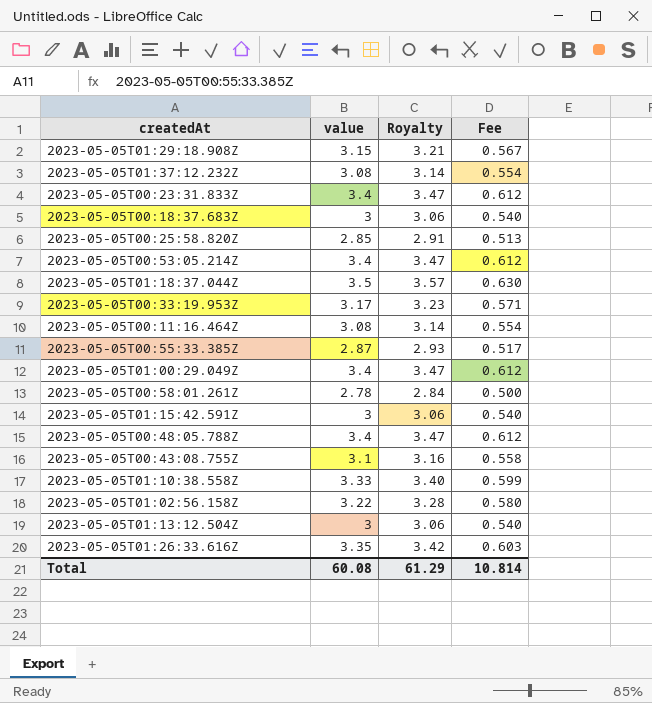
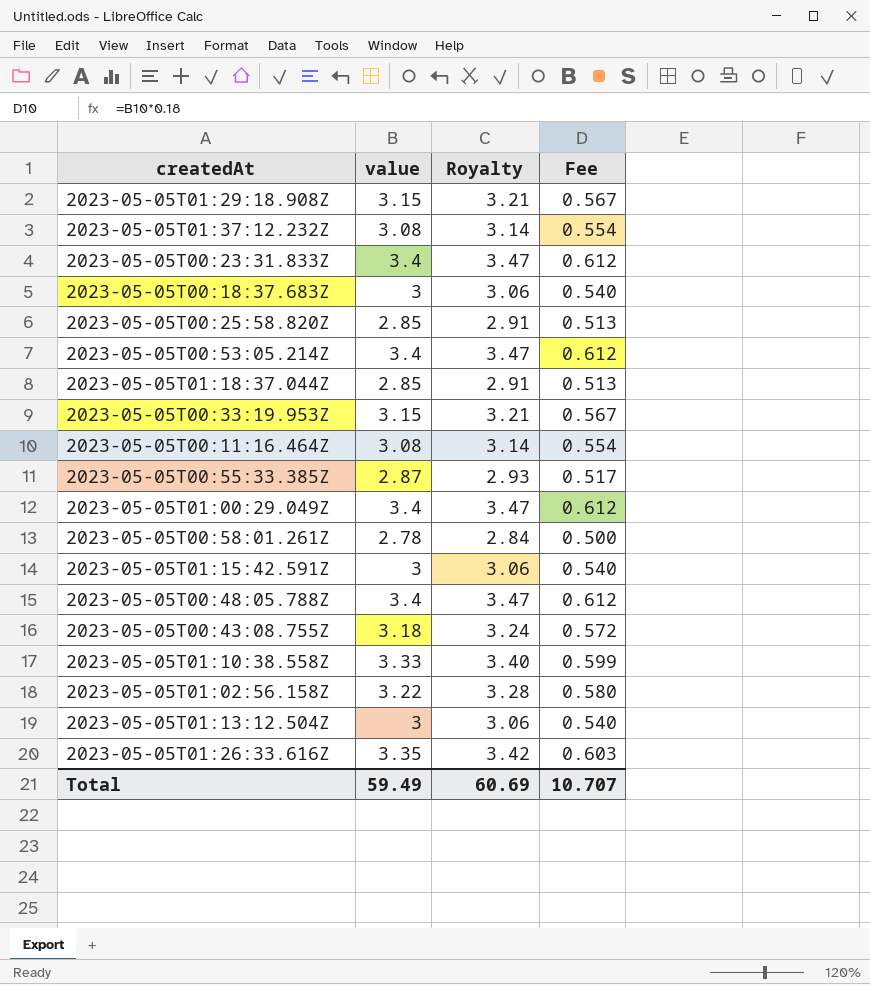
2023-05-05T01:18:37.044Z | value: 3.5 -> 2.85
2023-05-05T01:18:37.044Z | Royalty: 3.57 -> 2.91
2023-05-05T01:18:37.044Z | Fee: 0.630 -> 0.513
2023-05-05T00:33:19.953Z | value: 3.17 -> 3.15
2023-05-05T00:33:19.953Z | Royalty: 3.23 -> 3.21
2023-05-05T00:33:19.953Z | Fee: 0.571 -> 0.567
2023-05-05T00:43:08.755Z | value: 3.1 -> 3.18
2023-05-05T00:43:08.755Z | Royalty: 3.16 -> 3.24
2023-05-05T00:43:08.755Z | Fee: 0.558 -> 0.572
Total | value: 60.08 -> 59.49
Total | Royalty: 61.29 -> 60.69
Total | Fee: 10.814 -> 10.707

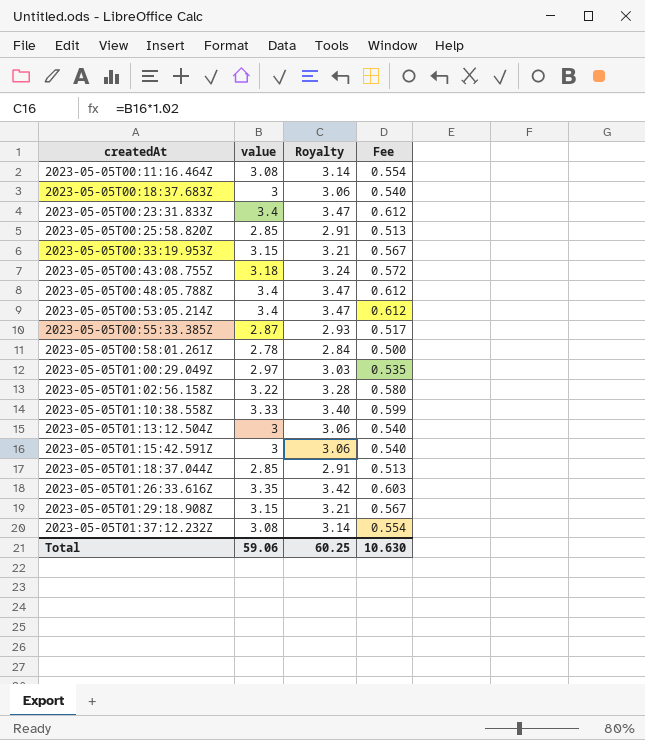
row order: none -> createdAt ascending
2023-05-05T01:00:29.049Z | value: 3.4 -> 2.97
2023-05-05T01:00:29.049Z | Royalty: 3.47 -> 3.03
2023-05-05T01:00:29.049Z | Fee: 0.612 -> 0.535
Total | value: 59.49 -> 59.06
Total | Royalty: 60.69 -> 60.25
Total | Fee: 10.707 -> 10.630

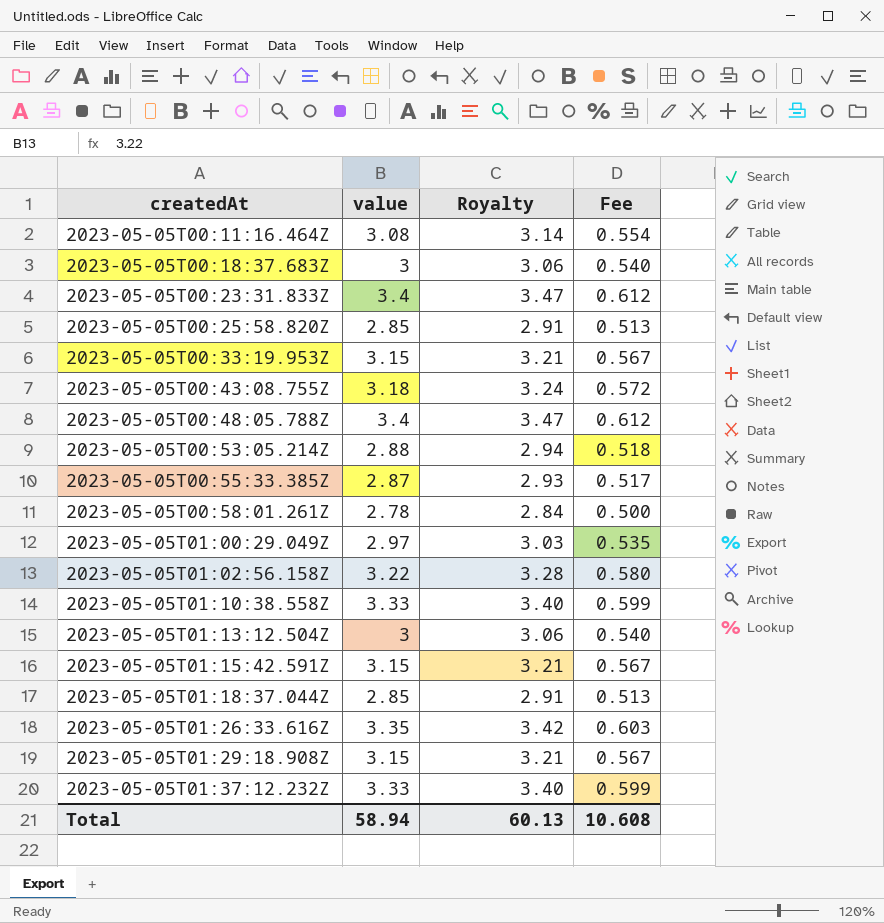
2023-05-05T00:53:05.214Z | value: 3.4 -> 2.88
2023-05-05T00:53:05.214Z | Royalty: 3.47 -> 2.94
2023-05-05T00:53:05.214Z | Fee: 0.612 -> 0.518
2023-05-05T01:15:42.591Z | value: 3 -> 3.15
2023-05-05T01:15:42.591Z | Royalty: 3.06 -> 3.21
2023-05-05T01:15:42.591Z | Fee: 0.540 -> 0.567
2023-05-05T01:37:12.232Z | value: 3.08 -> 3.33
2023-05-05T01:37:12.232Z | Royalty: 3.14 -> 3.40
2023-05-05T01:37:12.232Z | Fee: 0.554 -> 0.599
Total | value: 59.06 -> 58.94
Total | Royalty: 60.25 -> 60.13
Total | Fee: 10.630 -> 10.608

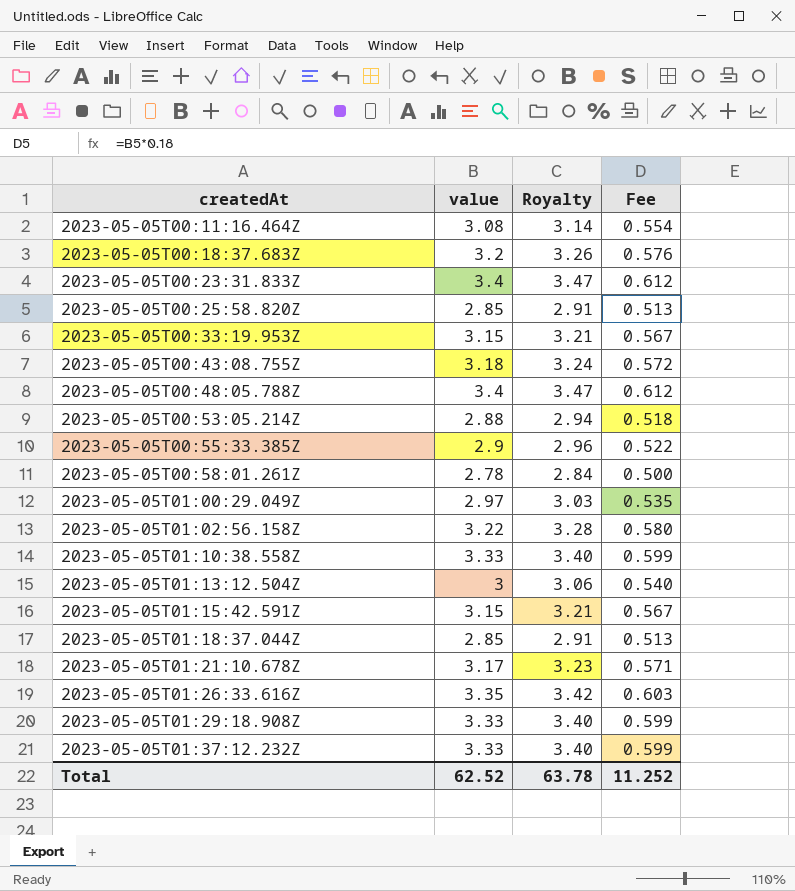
2023-05-05T00:18:37.683Z | value: 3 -> 3.2
2023-05-05T00:18:37.683Z | Royalty: 3.06 -> 3.26
2023-05-05T00:18:37.683Z | Fee: 0.540 -> 0.576
2023-05-05T00:55:33.385Z | value: 2.87 -> 2.9
2023-05-05T00:55:33.385Z | Royalty: 2.93 -> 2.96
2023-05-05T00:55:33.385Z | Fee: 0.517 -> 0.522
row 2023-05-05T01:21:10.678Z: none -> 3.17 | 3.23 | 0.571
2023-05-05T01:29:18.908Z | value: 3.15 -> 3.33
2023-05-05T01:29:18.908Z | Royalty: 3.21 -> 3.40
2023-05-05T01:29:18.908Z | Fee: 0.567 -> 0.599
Total | value: 58.94 -> 62.52
Total | Royalty: 60.13 -> 63.78
Total | Fee: 10.608 -> 11.252

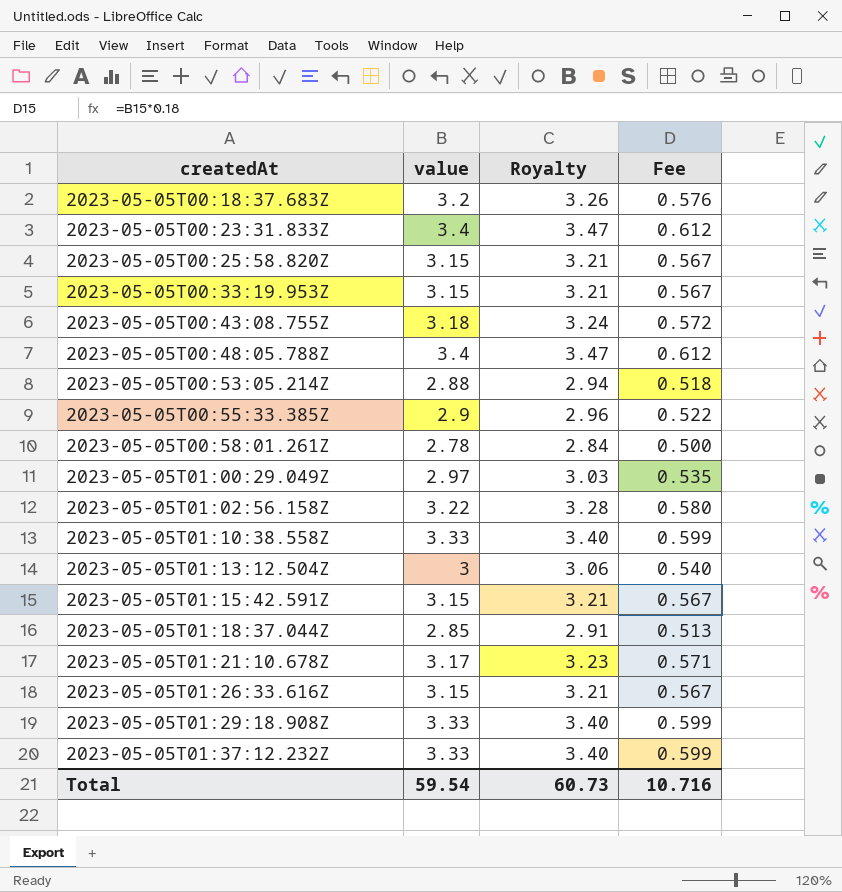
row 2023-05-05T00:11:16.464Z: 3.08 | 3.14 | 0.554 -> none
2023-05-05T00:25:58.820Z | value: 2.85 -> 3.15
2023-05-05T00:25:58.820Z | Royalty: 2.91 -> 3.21
2023-05-05T00:25:58.820Z | Fee: 0.513 -> 0.567
2023-05-05T01:26:33.616Z | value: 3.35 -> 3.15
2023-05-05T01:26:33.616Z | Royalty: 3.42 -> 3.21
2023-05-05T01:26:33.616Z | Fee: 0.603 -> 0.567
Total | value: 62.52 -> 59.54
Total | Royalty: 63.78 -> 60.73
Total | Fee: 11.252 -> 10.716

